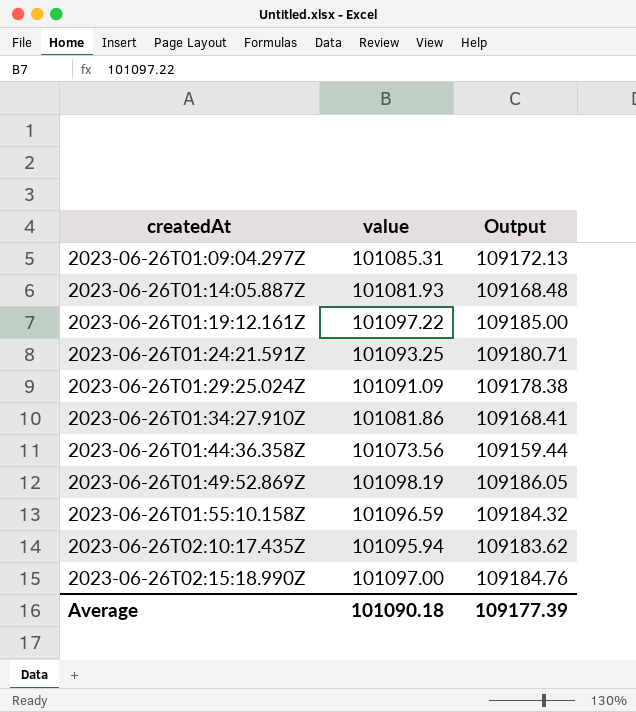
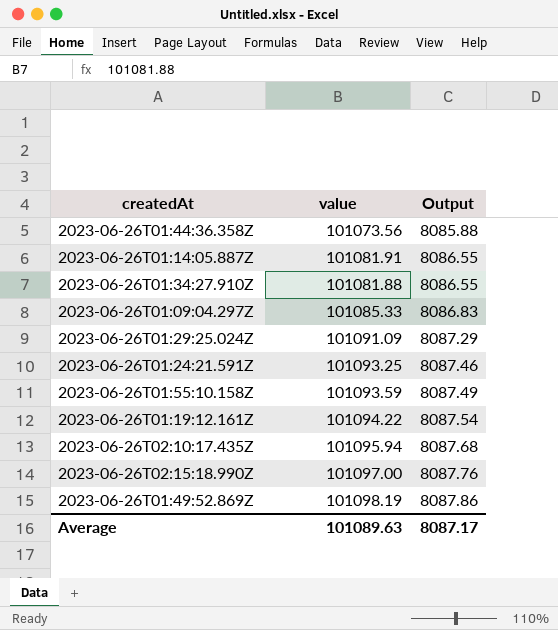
row order: createdAt ascending -> Output ascending
column Output | formula: [value] * 1.08 -> [value] * 0.08
2023-06-26T01:14:05.887Z | value: 101081.93 -> 101081.91
2023-06-26T01:34:27.910Z | value: 101081.86 -> 101081.88
2023-06-26T01:09:04.297Z | value: 101085.31 -> 101085.33
2023-06-26T01:55:10.158Z | value: 101096.59 -> 101093.59
2023-06-26T01:19:12.161Z | value: 101097.22 -> 101094.22
Average | value: 101090.18 -> 101089.63
Average | Output: 109177.39 -> 8087.17

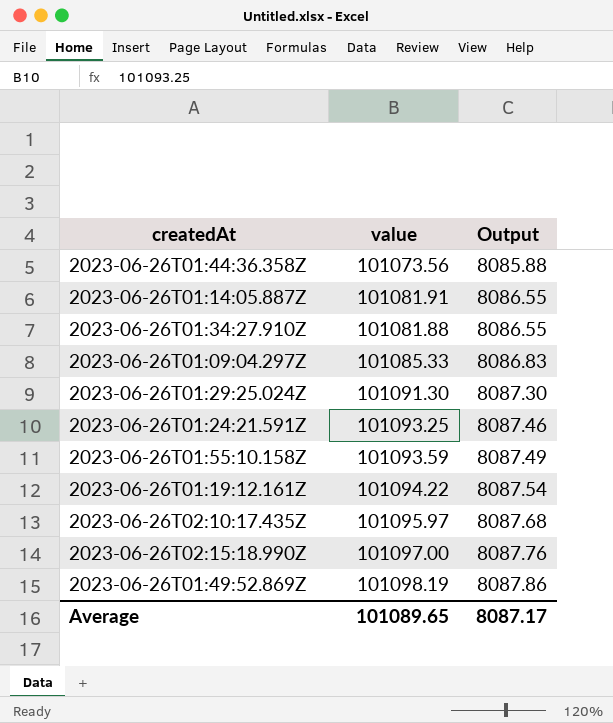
2023-06-26T01:29:25.024Z | value: 101091.09 -> 101091.30
2023-06-26T01:29:25.024Z | Output: 8087.29 -> 8087.30
2023-06-26T02:10:17.435Z | value: 101095.94 -> 101095.97
Average | value: 101089.63 -> 101089.65

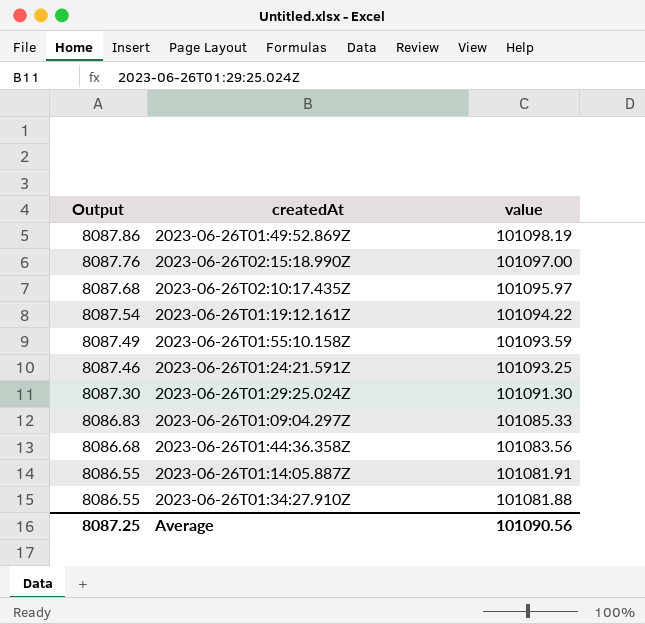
row order: Output ascending -> Output descending
column Output | position: 3 -> 1
2023-06-26T01:44:36.358Z | Output: 8085.88 -> 8086.68
2023-06-26T01:44:36.358Z | value: 101073.56 -> 101083.56
Average | Output: 8087.17 -> 8087.25
Average | value: 101089.65 -> 101090.56

